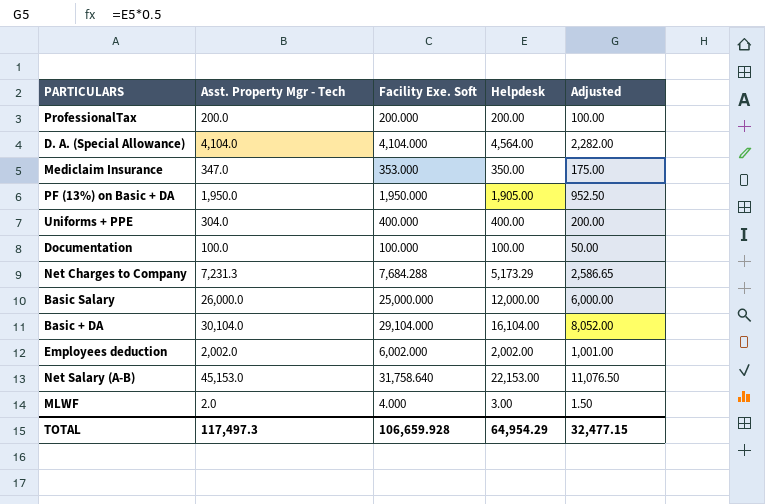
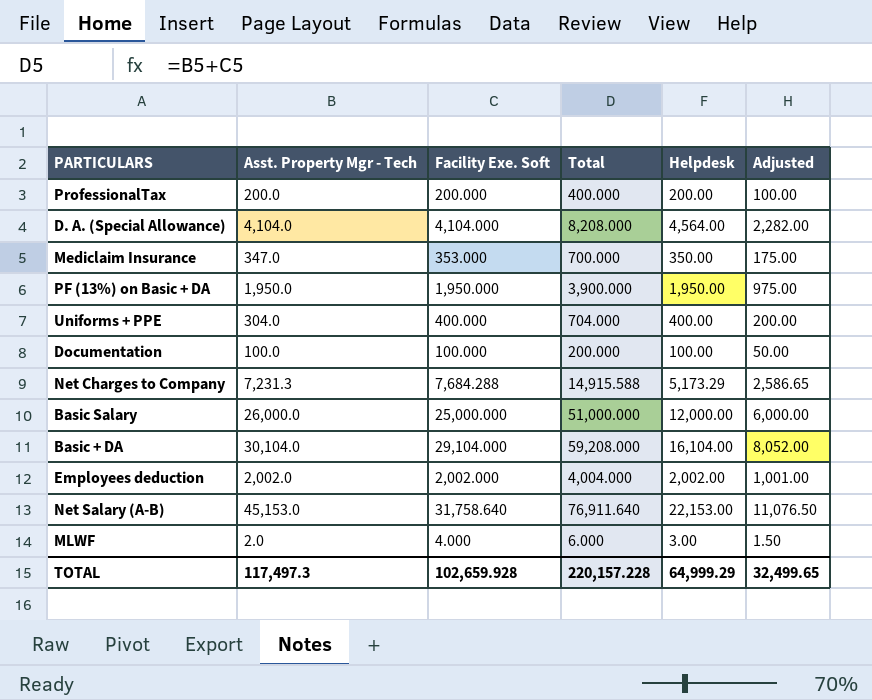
column Total | formula: none -> [Asst. Property Mgr - Tech] + [Facility Exe. Soft]
PF (13%) on Basic + DA | Helpdesk: 1,905.00 -> 1,950.00
PF (13%) on Basic + DA | Adjusted: 952.50 -> 975.00
Employees deduction | Facility Exe. Soft: 6,002.000 -> 2,002.000
TOTAL | Facility Exe. Soft: 106,659.928 -> 102,659.928
TOTAL | Helpdesk: 64,954.29 -> 64,999.29
TOTAL | Adjusted: 32,477.15 -> 32,499.65

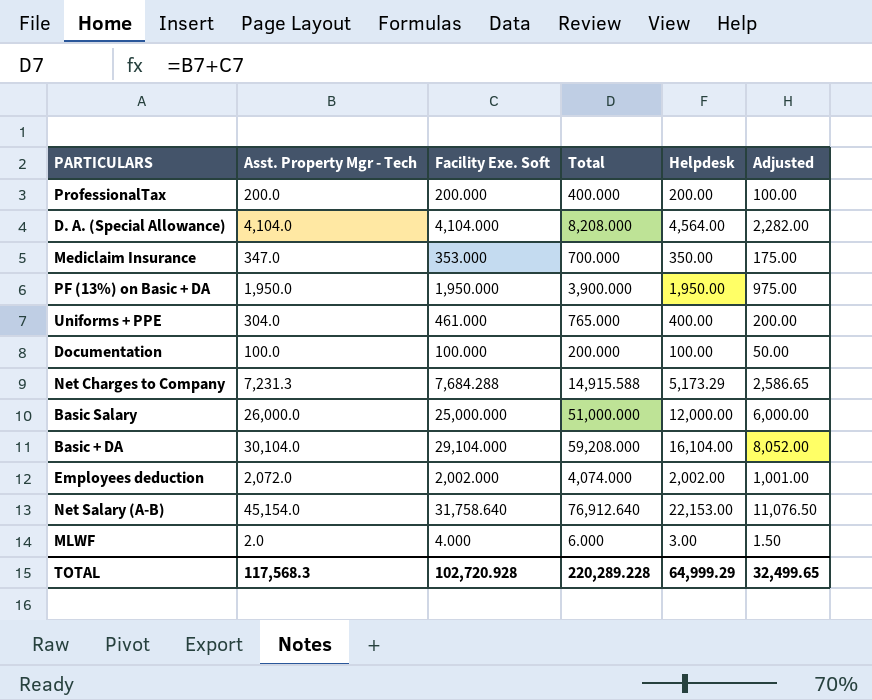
Uniforms + PPE | Facility Exe. Soft: 400.000 -> 461.000
Uniforms + PPE | Total: 704.000 -> 765.000
Employees deduction | Asst. Property Mgr - Tech: 2,002.0 -> 2,072.0
Employees deduction | Total: 4,004.000 -> 4,074.000
Net Salary (A-B) | Asst. Property Mgr - Tech: 45,153.0 -> 45,154.0
Net Salary (A-B) | Total: 76,911.640 -> 76,912.640
TOTAL | Asst. Property Mgr - Tech: 117,497.3 -> 117,568.3
TOTAL | Facility Exe. Soft: 102,659.928 -> 102,720.928
TOTAL | Total: 220,157.228 -> 220,289.228

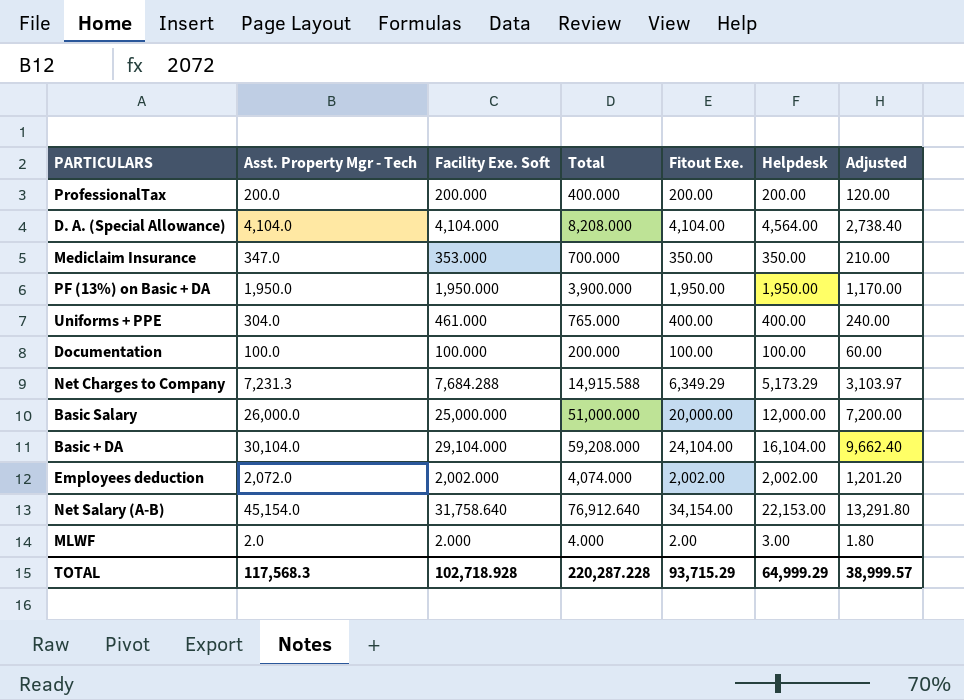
column Fitout Exe. | position: none -> 5
column Adjusted | formula: [Helpdesk] * 0.5 -> [Helpdesk] * 0.6
MLWF | Facility Exe. Soft: 4.000 -> 2.000
MLWF | Total: 6.000 -> 4.000
TOTAL | Facility Exe. Soft: 102,720.928 -> 102,718.928
TOTAL | Total: 220,289.228 -> 220,287.228
TOTAL | Adjusted: 32,499.65 -> 38,999.57

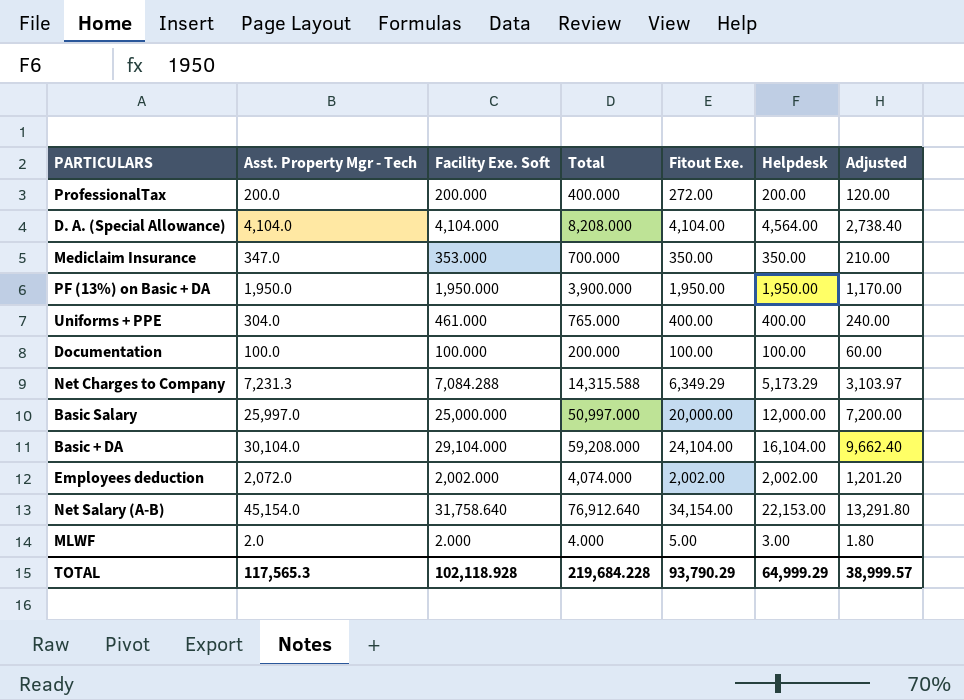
ProfessionalTax | Fitout Exe.: 200.00 -> 272.00
Net Charges to Company | Facility Exe. Soft: 7,684.288 -> 7,084.288
Net Charges to Company | Total: 14,915.588 -> 14,315.588
Basic Salary | Asst. Property Mgr - Tech: 26,000.0 -> 25,997.0
Basic Salary | Total: 51,000.000 -> 50,997.000
MLWF | Fitout Exe.: 2.00 -> 5.00
TOTAL | Asst. Property Mgr - Tech: 117,568.3 -> 117,565.3
TOTAL | Facility Exe. Soft: 102,718.928 -> 102,118.928
TOTAL | Total: 220,287.228 -> 219,684.228
TOTAL | Fitout Exe.: 93,715.29 -> 93,790.29

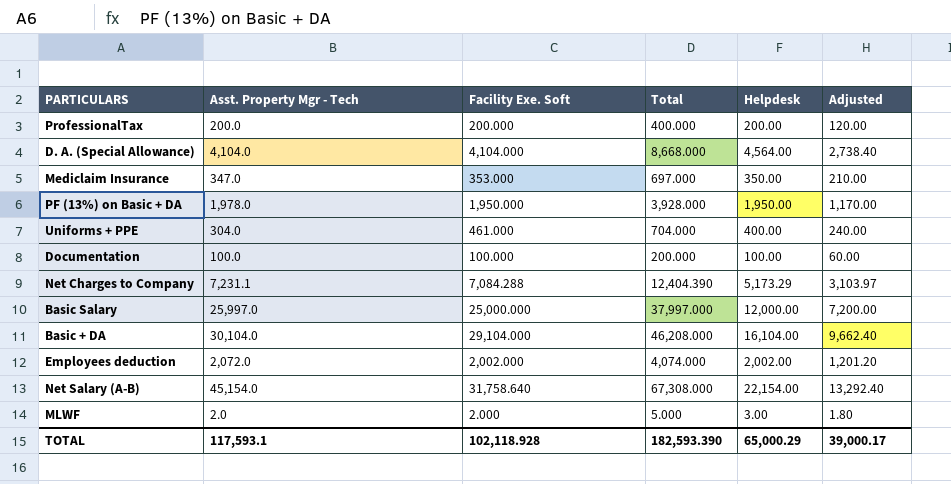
column Fitout Exe. | position: 5 -> none
column Total | formula: [Asst. Property Mgr - Tech] + [Facility Exe. Soft] -> [Asst. Property Mgr - Tech] + [Helpdesk]
PF (13%) on Basic + DA | Asst. Property Mgr - Tech: 1,950.0 -> 1,978.0
Net Charges to Company | Asst. Property Mgr - Tech: 7,231.3 -> 7,231.1
Net Salary (A-B) | Helpdesk: 22,153.00 -> 22,154.00
Net Salary (A-B) | Adjusted: 13,291.80 -> 13,292.40
TOTAL | Asst. Property Mgr - Tech: 117,565.3 -> 117,593.1
TOTAL | Total: 219,684.228 -> 182,593.390
TOTAL | Helpdesk: 64,999.29 -> 65,000.29
TOTAL | Adjusted: 38,999.57 -> 39,000.17

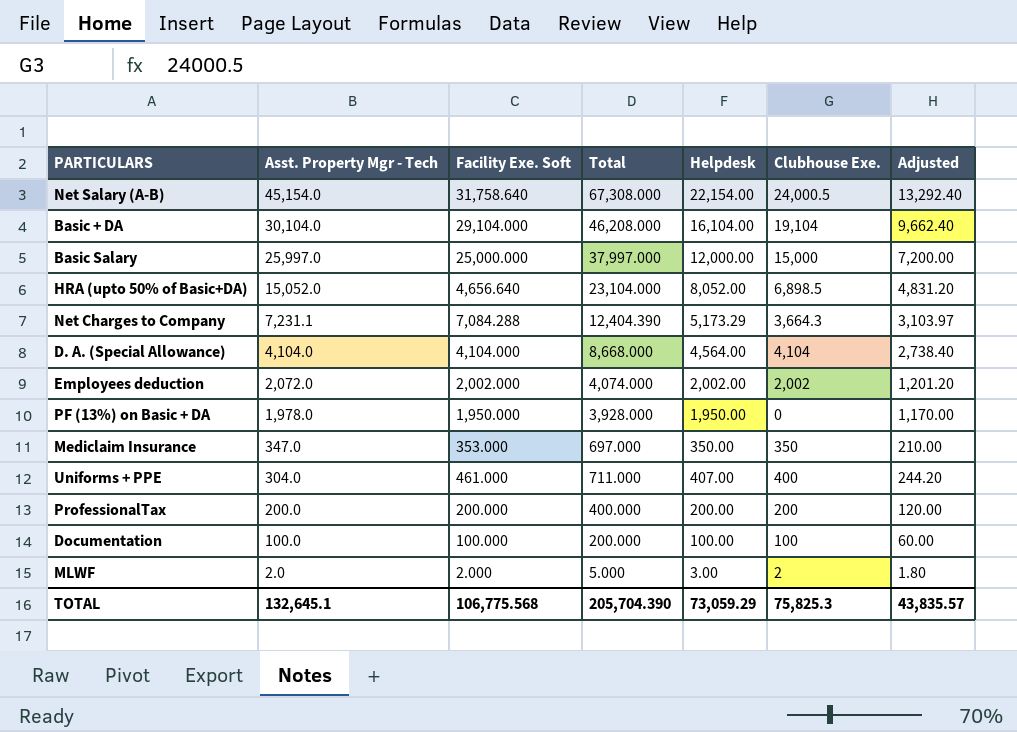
row order: none -> Asst. Property Mgr - Tech descending
column Clubhouse Exe. | position: none -> 6
row HRA (upto 50% of Basic+DA): none -> 15,052.0 | 4,656.640 | 23,104.000 | 8,052.00 | 6,898.5 | 4,831.20
Uniforms + PPE | Total: 704.000 -> 711.000
Uniforms + PPE | Helpdesk: 400.00 -> 407.00
Uniforms + PPE | Adjusted: 240.00 -> 244.20
TOTAL | Asst. Property Mgr - Tech: 117,593.1 -> 132,645.1
TOTAL | Facility Exe. Soft: 102,118.928 -> 106,775.568
TOTAL | Total: 182,593.390 -> 205,704.390
TOTAL | Helpdesk: 65,000.29 -> 73,059.29
TOTAL | Adjusted: 39,000.17 -> 43,835.57

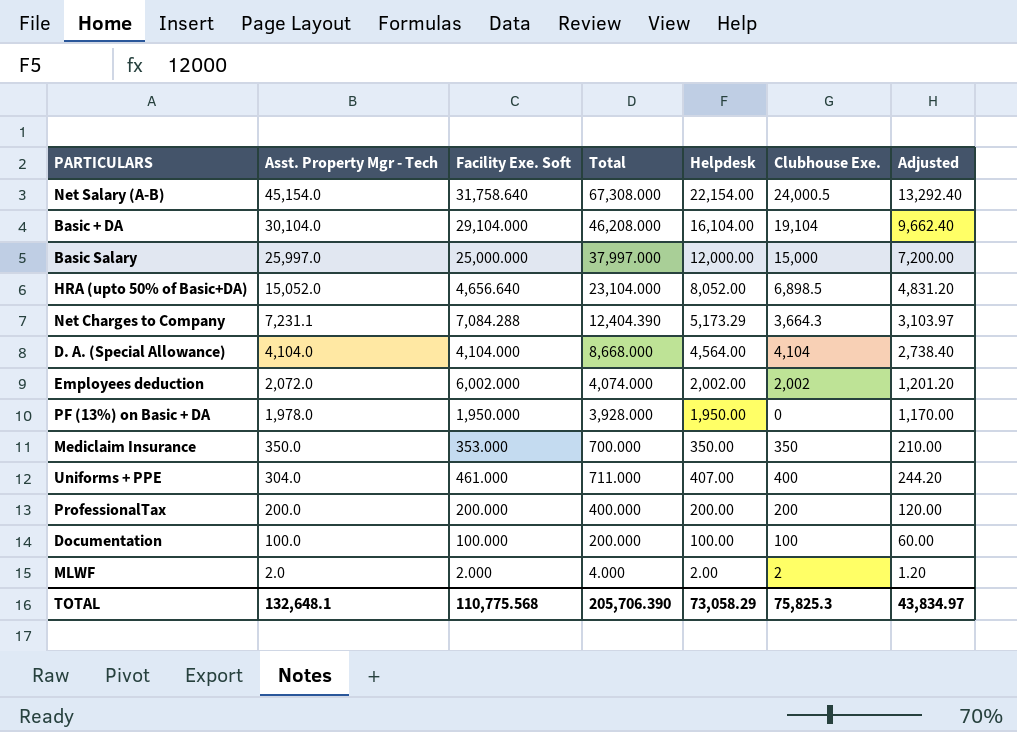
Employees deduction | Facility Exe. Soft: 2,002.000 -> 6,002.000
Mediclaim Insurance | Asst. Property Mgr - Tech: 347.0 -> 350.0
Mediclaim Insurance | Total: 697.000 -> 700.000
MLWF | Total: 5.000 -> 4.000
MLWF | Helpdesk: 3.00 -> 2.00
MLWF | Adjusted: 1.80 -> 1.20
TOTAL | Asst. Property Mgr - Tech: 132,645.1 -> 132,648.1
TOTAL | Facility Exe. Soft: 106,775.568 -> 110,775.568
TOTAL | Total: 205,704.390 -> 205,706.390
TOTAL | Helpdesk: 73,059.29 -> 73,058.29
TOTAL | Adjusted: 43,835.57 -> 43,834.97

